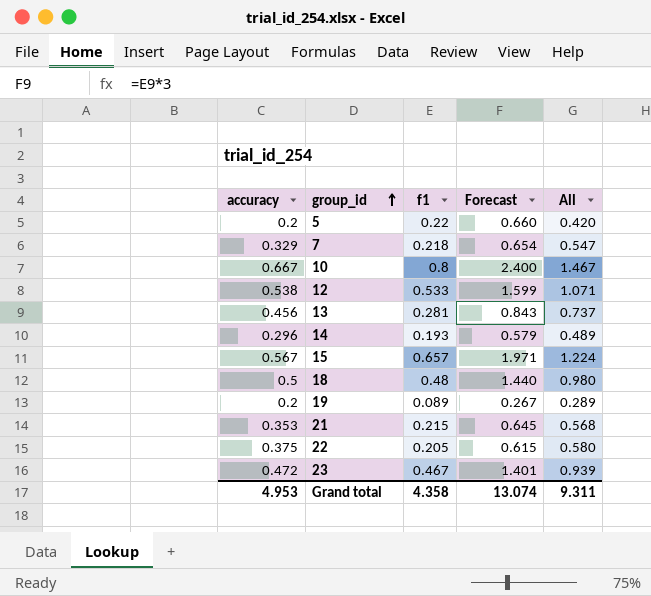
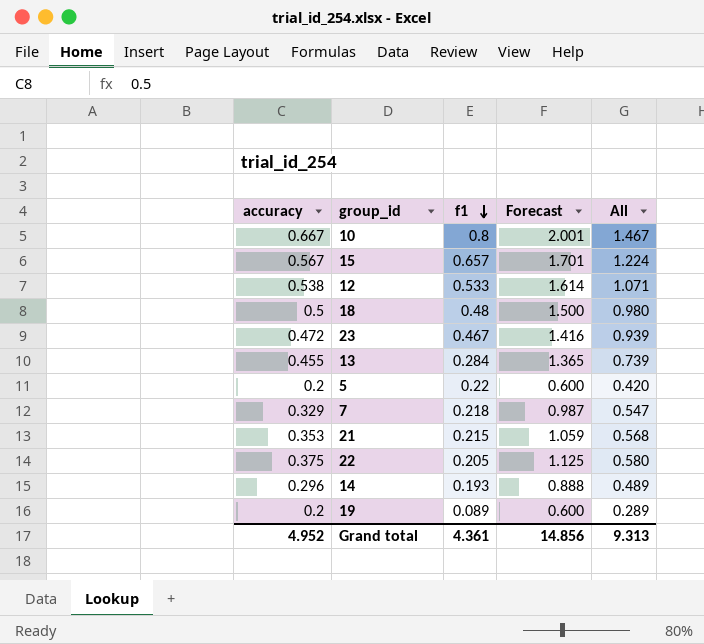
row order: group_id ascending -> f1 descending
column Forecast | formula: [f1] * 3 -> [accuracy] * 3
13 | accuracy: 0.456 -> 0.455
13 | f1: 0.281 -> 0.284
13 | All: 0.737 -> 0.739
Grand total | accuracy: 4.953 -> 4.952
Grand total | f1: 4.358 -> 4.361
Grand total | Forecast: 13.074 -> 14.856
Grand total | All: 9.311 -> 9.313

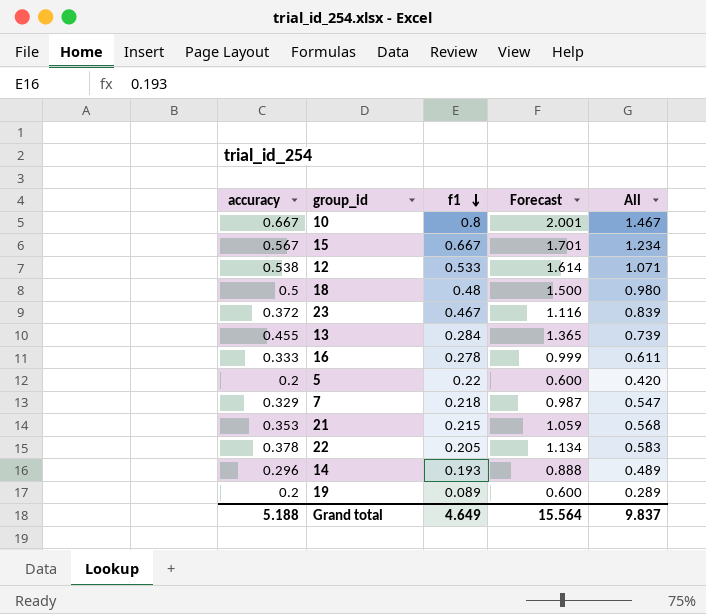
15 | f1: 0.657 -> 0.667
15 | All: 1.224 -> 1.234
23 | accuracy: 0.472 -> 0.372
23 | Forecast: 1.416 -> 1.116
23 | All: 0.939 -> 0.839
row 16: none -> 0.333 | 0.278 | 0.999 | 0.611
22 | accuracy: 0.375 -> 0.378
22 | Forecast: 1.125 -> 1.134
22 | All: 0.580 -> 0.583
Grand total | accuracy: 4.952 -> 5.188
Grand total | f1: 4.361 -> 4.649
Grand total | Forecast: 14.856 -> 15.564
Grand total | All: 9.313 -> 9.837

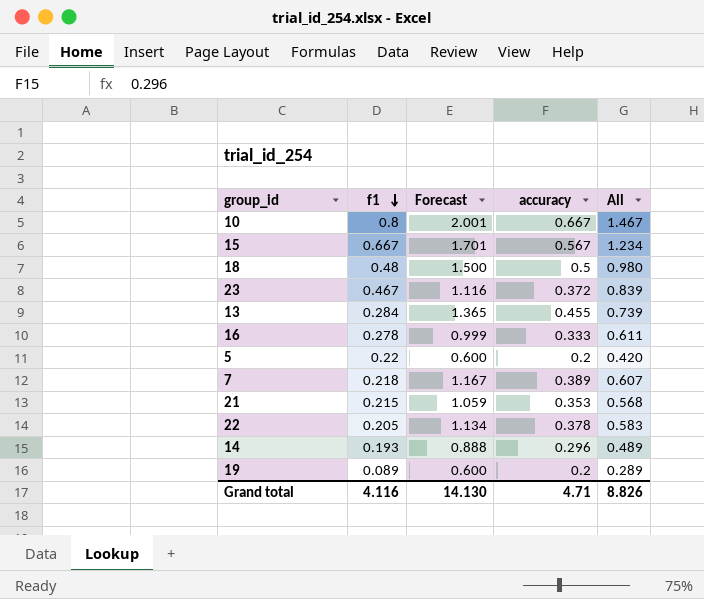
column accuracy | position: 1 -> 4
row 12: 0.538 | 0.533 | 1.614 | 1.071 -> none
7 | Forecast: 0.987 -> 1.167
7 | accuracy: 0.329 -> 0.389
7 | All: 0.547 -> 0.607
Grand total | f1: 4.649 -> 4.116
Grand total | Forecast: 15.564 -> 14.130
Grand total | accuracy: 5.188 -> 4.71
Grand total | All: 9.837 -> 8.826

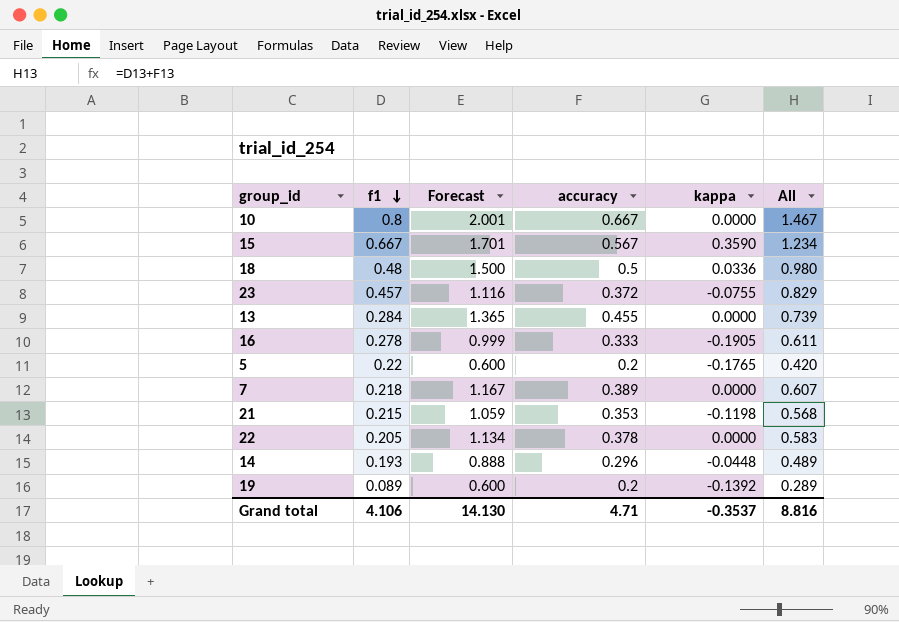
column kappa | position: none -> 5
23 | f1: 0.467 -> 0.457
23 | All: 0.839 -> 0.829
Grand total | f1: 4.116 -> 4.106
Grand total | All: 8.826 -> 8.816

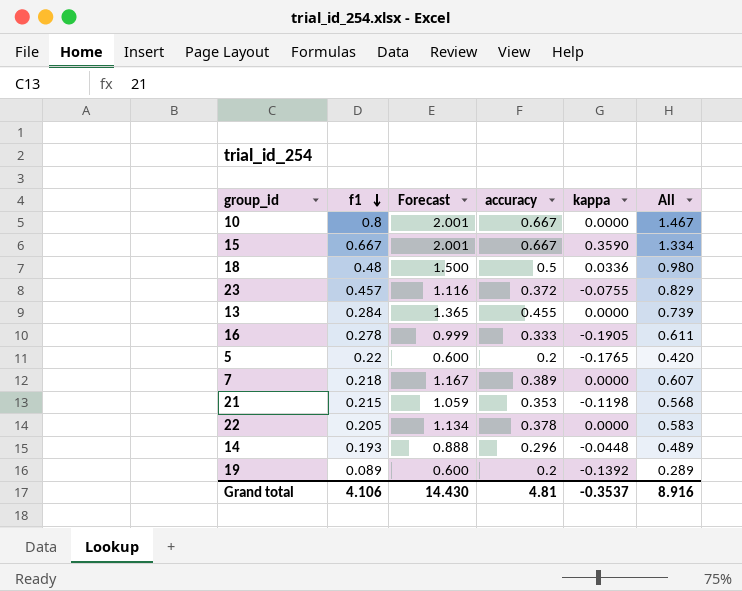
15 | Forecast: 1.701 -> 2.001
15 | accuracy: 0.567 -> 0.667
15 | All: 1.234 -> 1.334
Grand total | Forecast: 14.130 -> 14.430
Grand total | accuracy: 4.71 -> 4.81
Grand total | All: 8.816 -> 8.916

